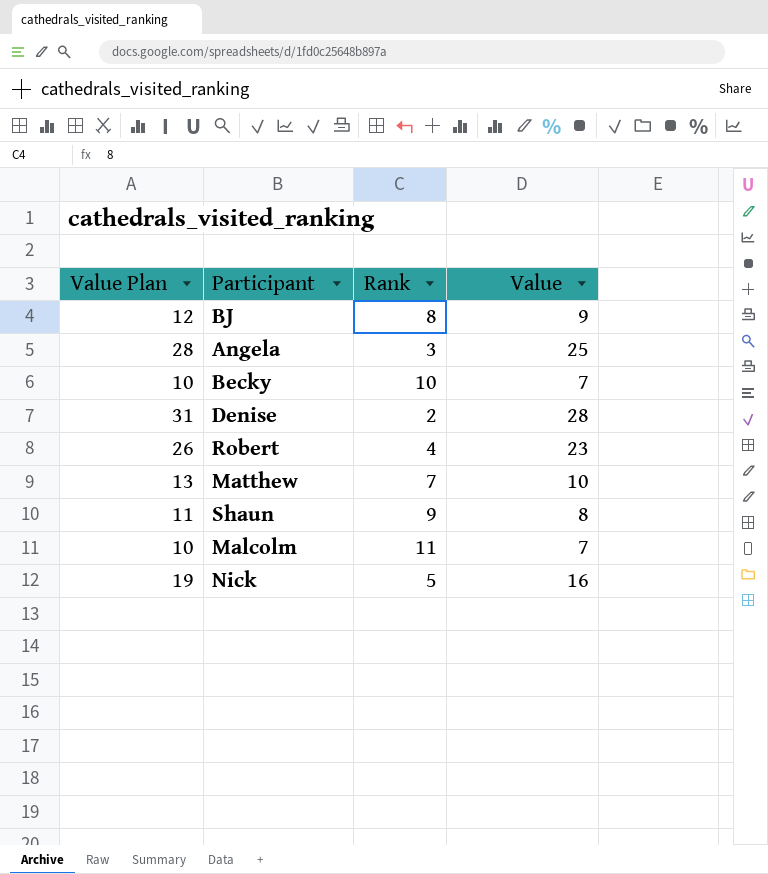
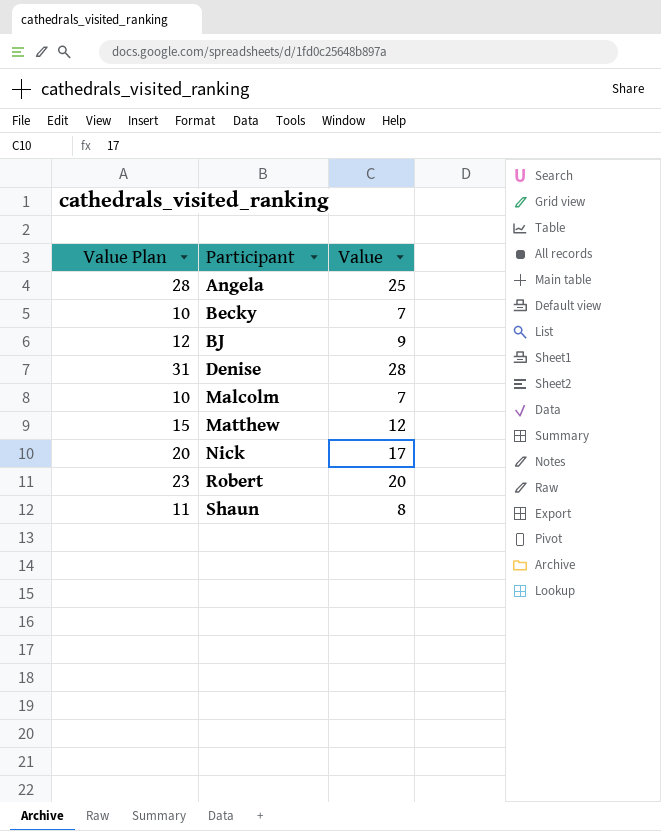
row order: none -> Participant ascending
column Rank | position: 3 -> none
Matthew | Value Plan: 13 -> 15
Matthew | Value: 10 -> 12
Nick | Value Plan: 19 -> 20
Nick | Value: 16 -> 17
Robert | Value Plan: 26 -> 23
Robert | Value: 23 -> 20

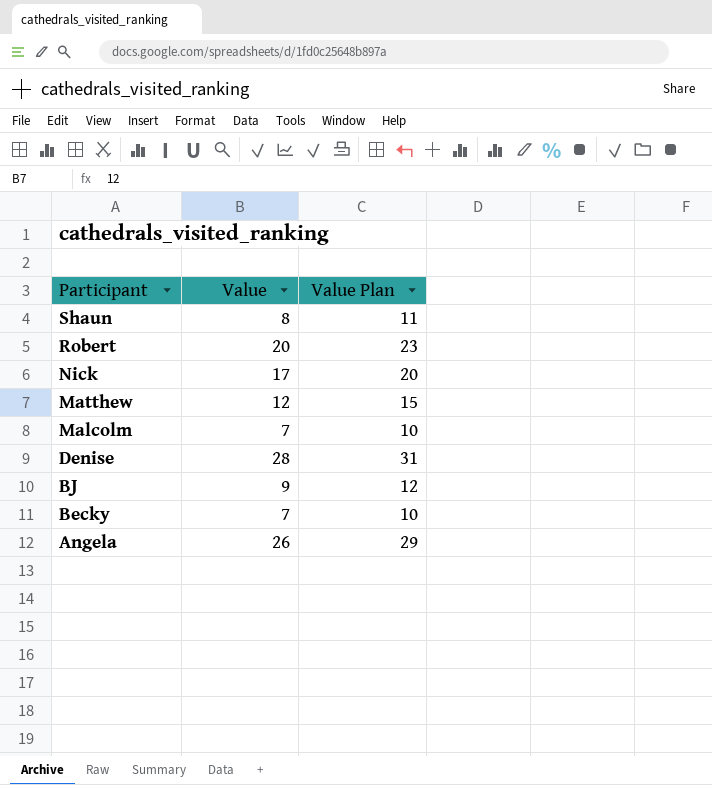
row order: Participant ascending -> Participant descending
column Value Plan | position: 1 -> 3
Angela | Value: 25 -> 26
Angela | Value Plan: 28 -> 29

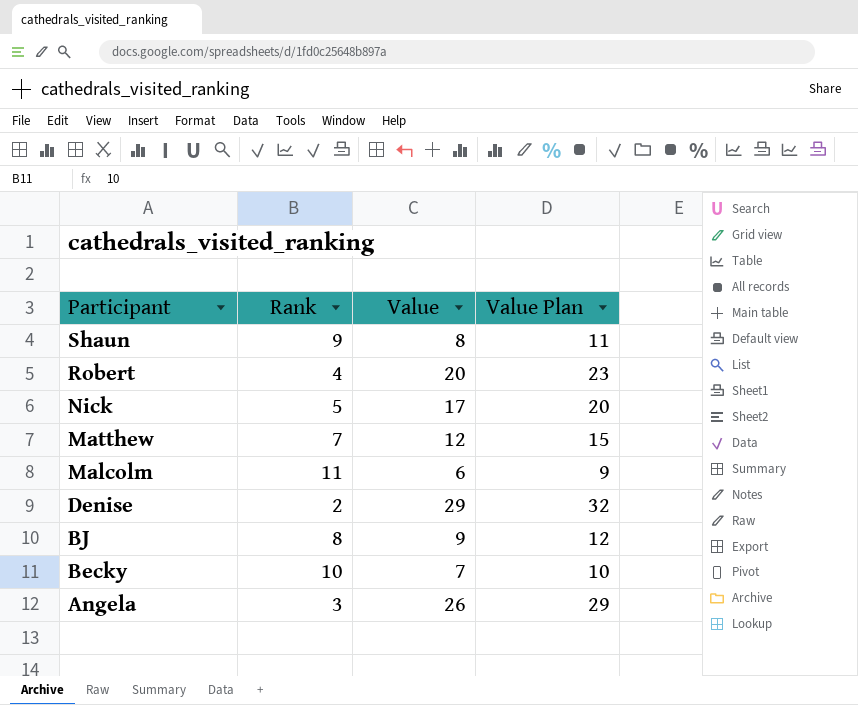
column Rank | position: none -> 2
Malcolm | Value: 7 -> 6
Malcolm | Value Plan: 10 -> 9
Denise | Value: 28 -> 29
Denise | Value Plan: 31 -> 32

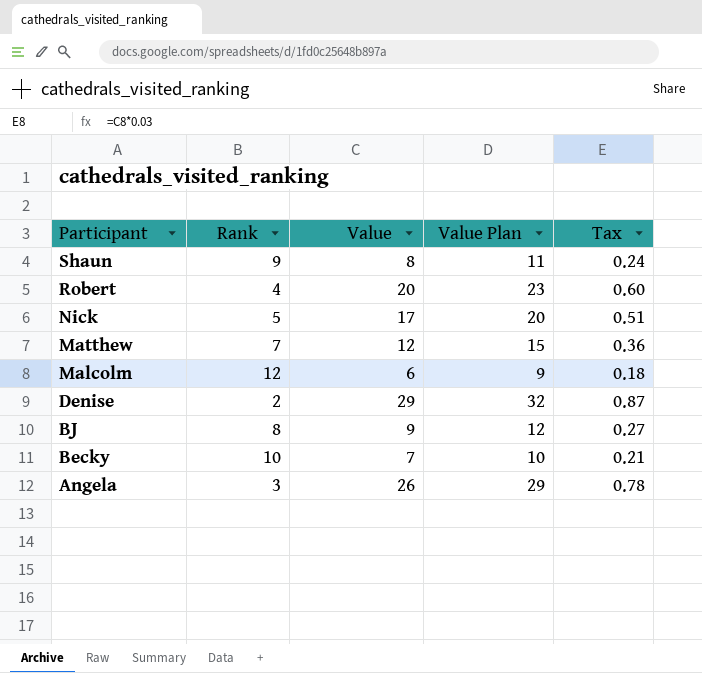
column Tax | formula: none -> [Value] * 0.03
Malcolm | Rank: 11 -> 12

